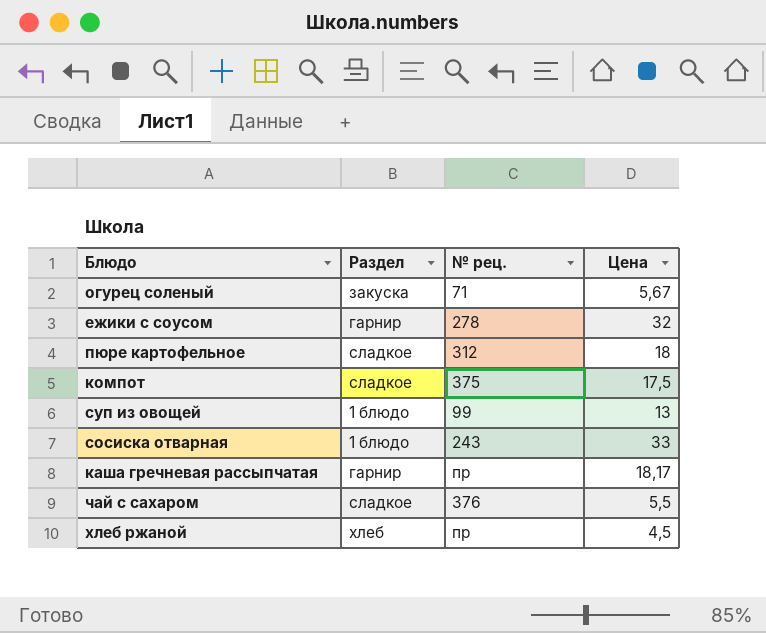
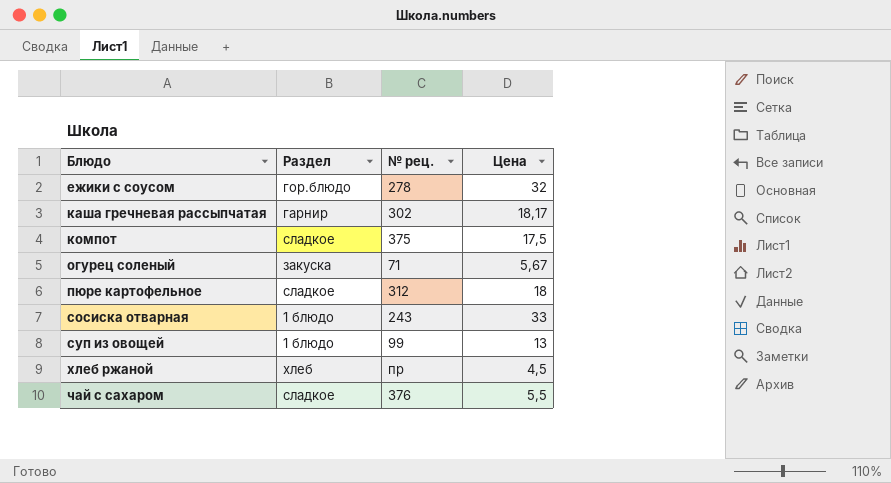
row order: none -> Блюдо ascending
ежики с соусом | Раздел: гарнир -> гор.блюдо
каша гречневая рассыпчатая | № рец.: пр -> 302

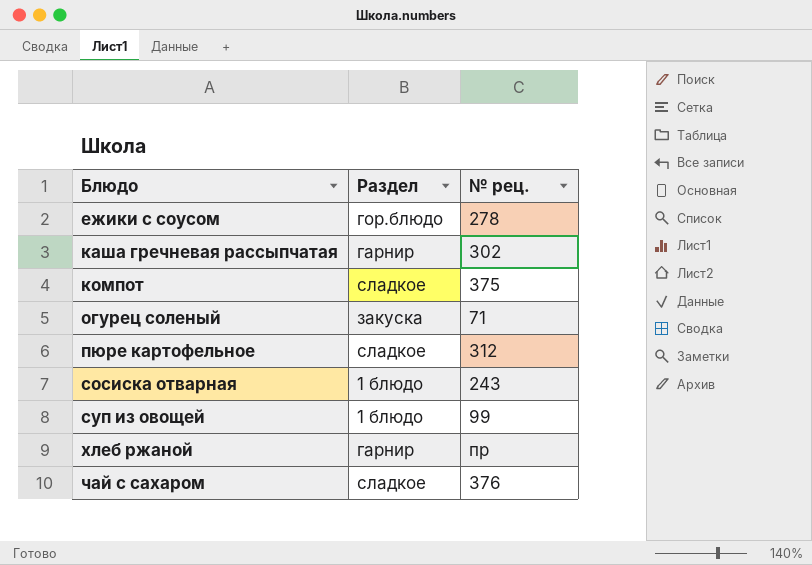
column Цена | position: 4 -> none
хлеб ржаной | Раздел: хлеб -> гарнир

